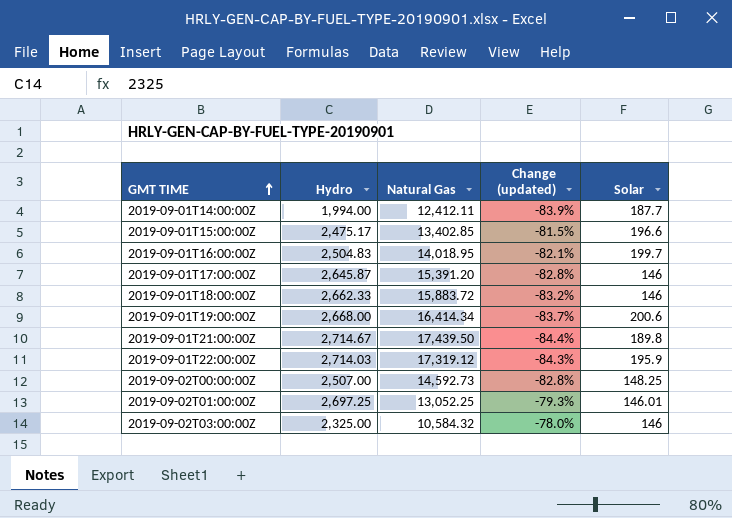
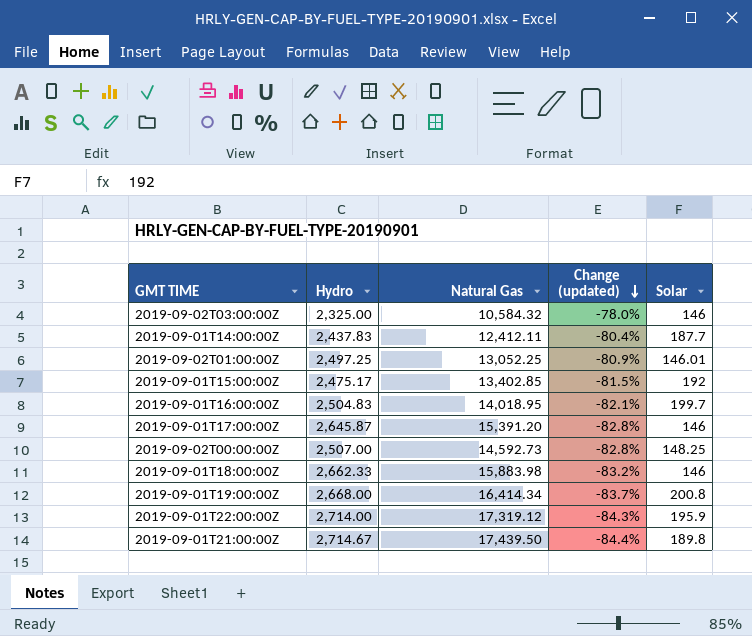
row order: GMT TIME ascending -> Change (updated) descending
2019-09-01T14:00:00Z | Hydro: 1,994.00 -> 2,437.83
2019-09-01T14:00:00Z | Change (updated): -83.9% -> -80.4%
2019-09-02T01:00:00Z | Hydro: 2,697.25 -> 2,497.25
2019-09-02T01:00:00Z | Change (updated): -79.3% -> -80.9%
2019-09-01T15:00:00Z | Solar: 196.6 -> 192
2019-09-01T18:00:00Z | Natural Gas: 15,883.72 -> 15,883.98
2019-09-01T19:00:00Z | Solar: 200.6 -> 200.8
2019-09-01T22:00:00Z | Hydro: 2,714.03 -> 2,714.00

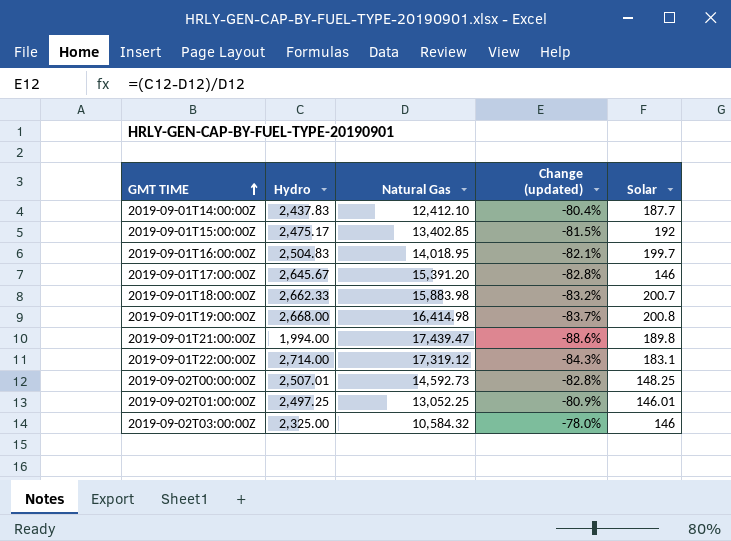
row order: Change (updated) descending -> GMT TIME ascending
2019-09-01T14:00:00Z | Natural Gas: 12,412.11 -> 12,412.10
2019-09-01T17:00:00Z | Hydro: 2,645.87 -> 2,645.67
2019-09-01T18:00:00Z | Solar: 146 -> 200.7
2019-09-01T19:00:00Z | Natural Gas: 16,414.34 -> 16,414.98
2019-09-01T21:00:00Z | Hydro: 2,714.67 -> 1,994.00
2019-09-01T21:00:00Z | Natural Gas: 17,439.50 -> 17,439.47
2019-09-01T21:00:00Z | Change (updated): -84.4% -> -88.6%
2019-09-01T22:00:00Z | Solar: 195.9 -> 183.1
2019-09-02T00:00:00Z | Hydro: 2,507.00 -> 2,507.01

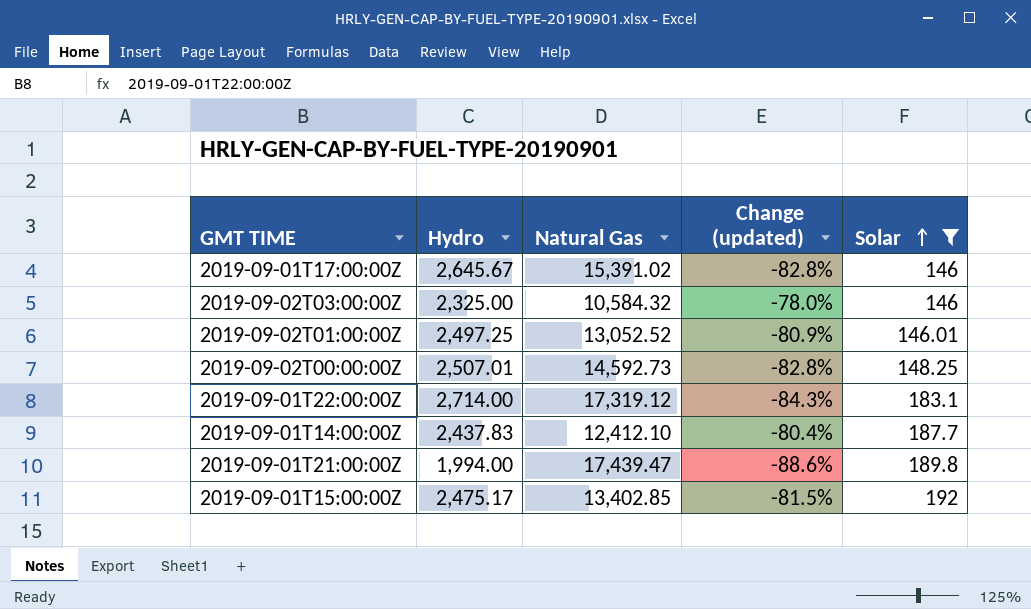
filter: none -> Solar <= 192
row order: GMT TIME ascending -> Solar ascending
2019-09-01T17:00:00Z | Natural Gas: 15,391.20 -> 15,391.02
2019-09-02T01:00:00Z | Natural Gas: 13,052.25 -> 13,052.52

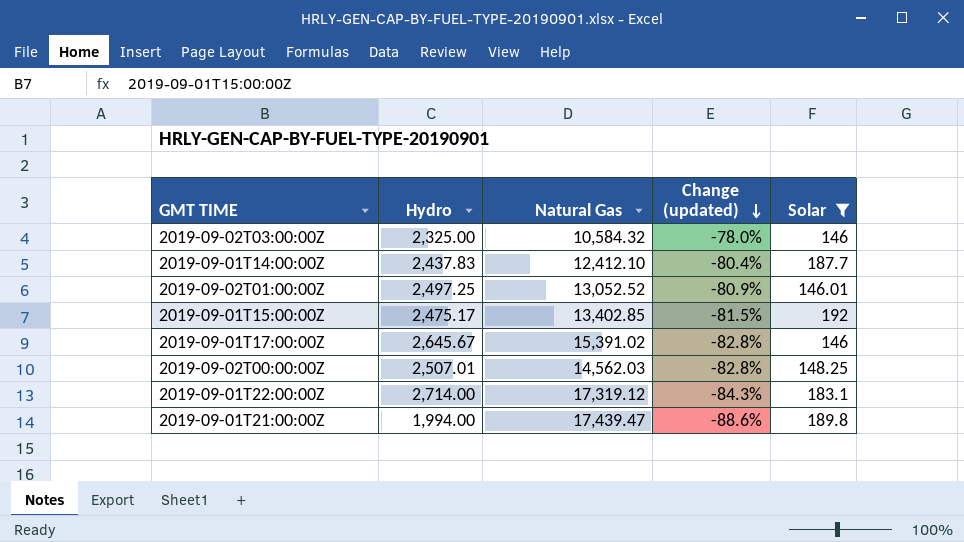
row order: Solar ascending -> Change (updated) descending
2019-09-02T00:00:00Z | Natural Gas: 14,592.73 -> 14,562.03

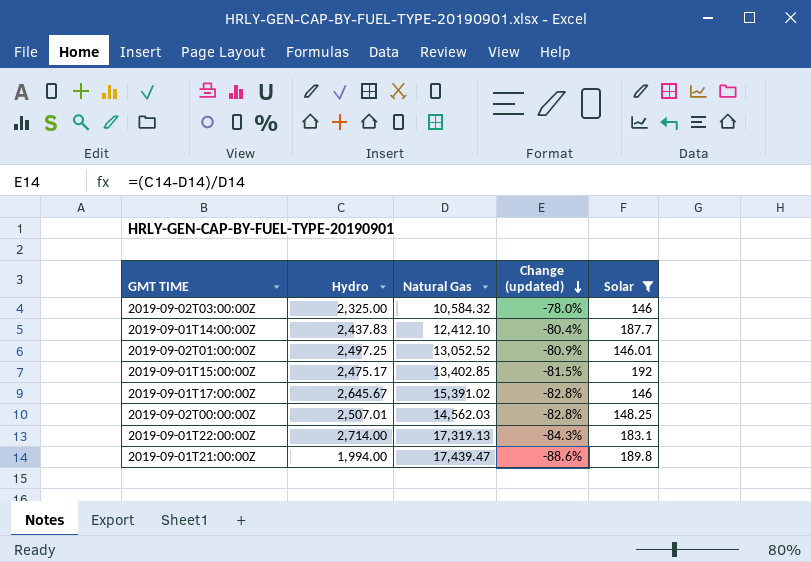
2019-09-01T22:00:00Z | Natural Gas: 17,319.12 -> 17,319.13

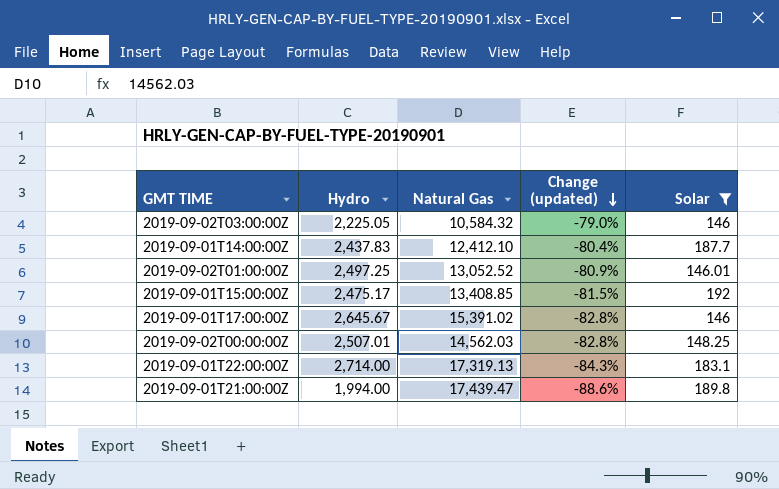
2019-09-02T03:00:00Z | Hydro: 2,325.00 -> 2,225.05
2019-09-02T03:00:00Z | Change (updated): -78.0% -> -79.0%
2019-09-01T15:00:00Z | Natural Gas: 13,402.85 -> 13,408.85

